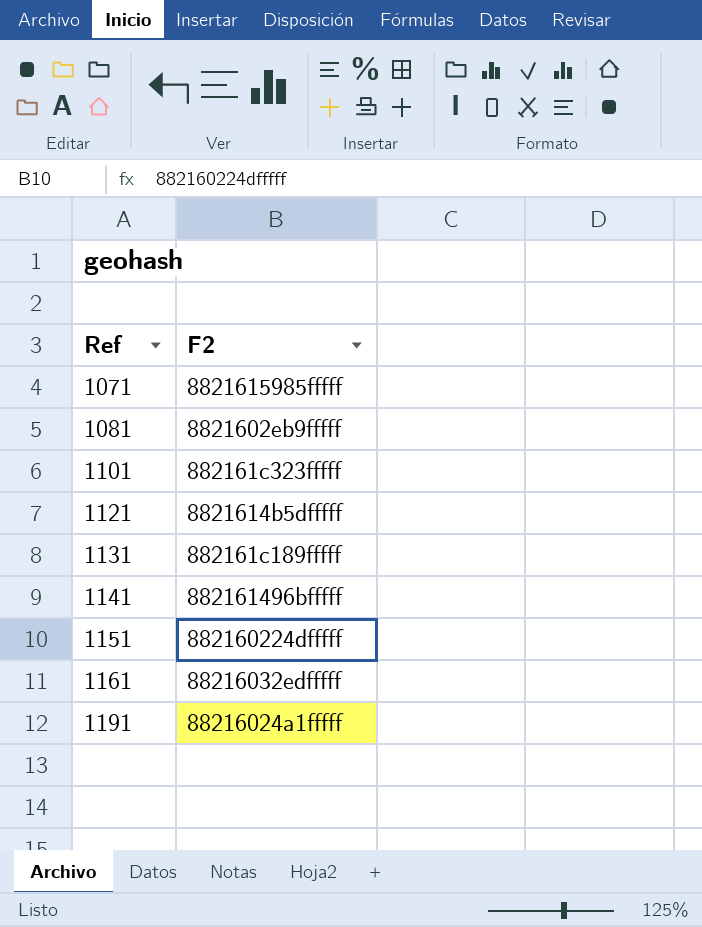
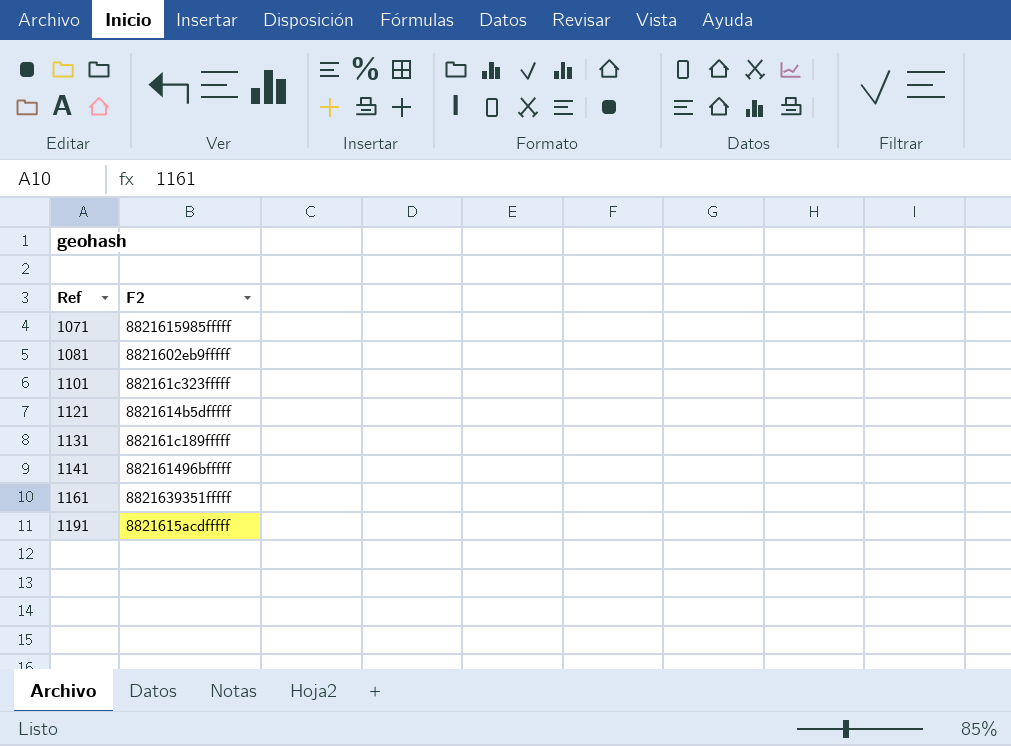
row 1151: 882160224dfffff -> none
1161 | F2: 88216032edfffff -> 8821639351fffff
1191 | F2: 88216024a1fffff -> 8821615acdfffff

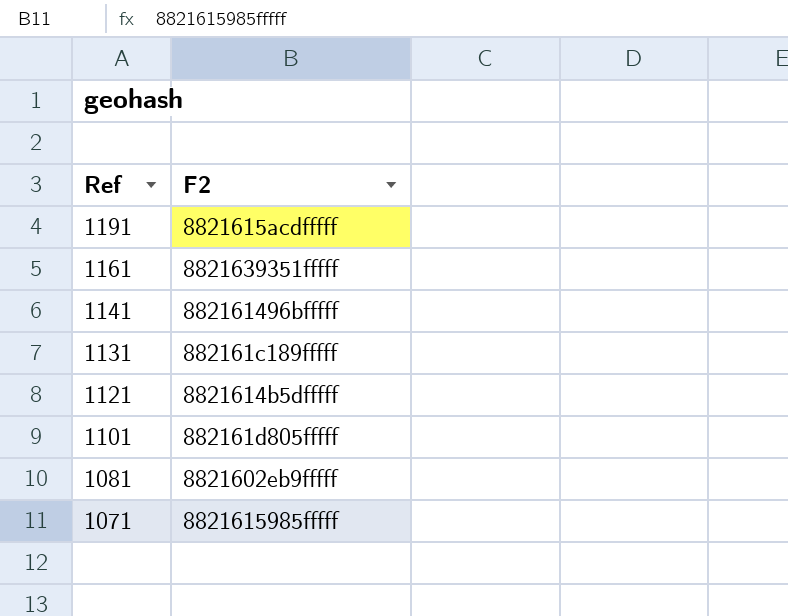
row order: Ref ascending -> Ref descending
1101 | F2: 882161c323fffff -> 882161d805fffff

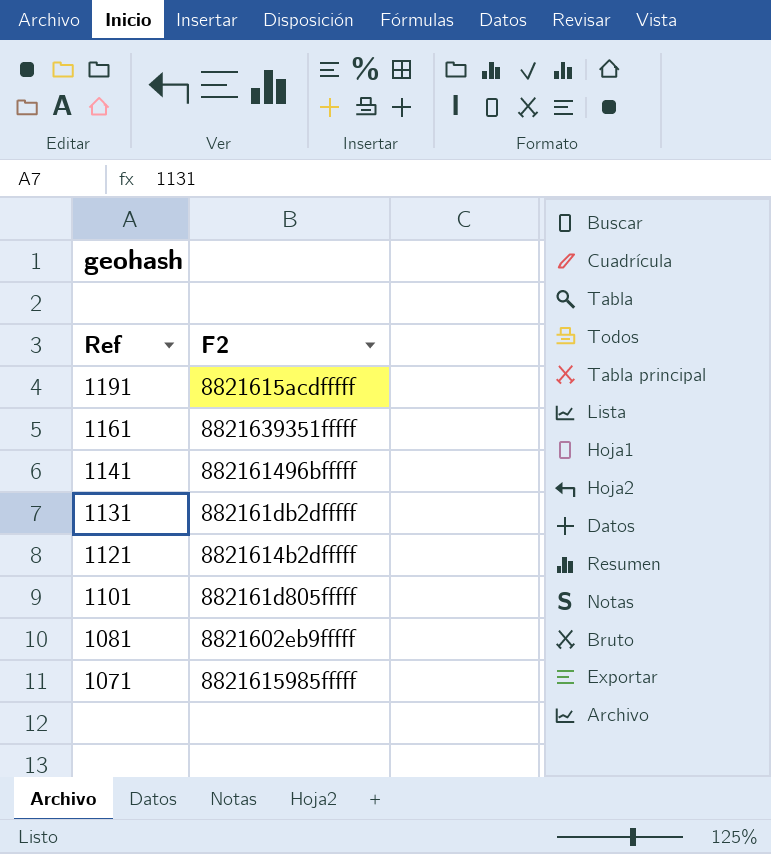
1131 | F2: 882161c189fffff -> 882161db2dfffff
1121 | F2: 8821614b5dfffff -> 8821614b2dfffff

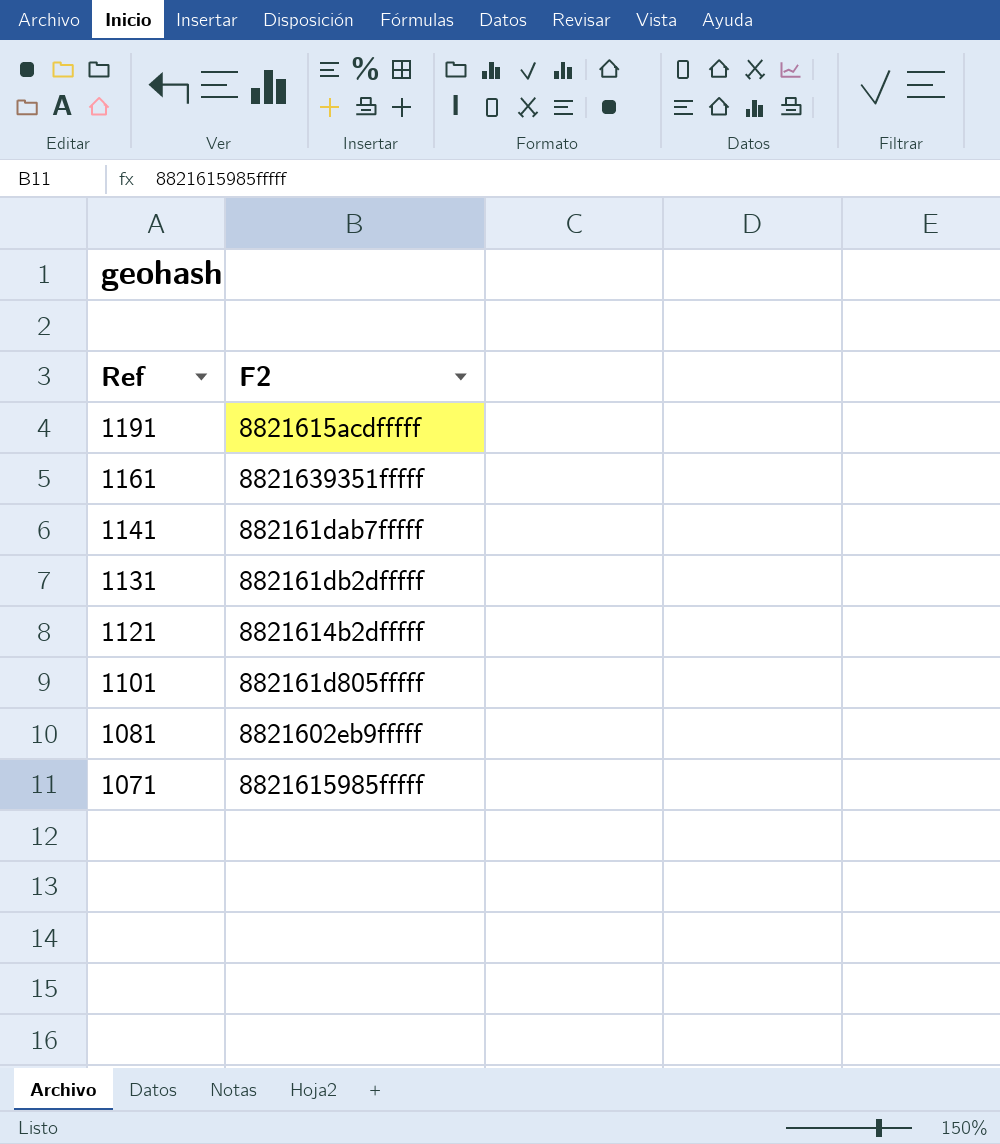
1141 | F2: 882161496bfffff -> 882161dab7fffff

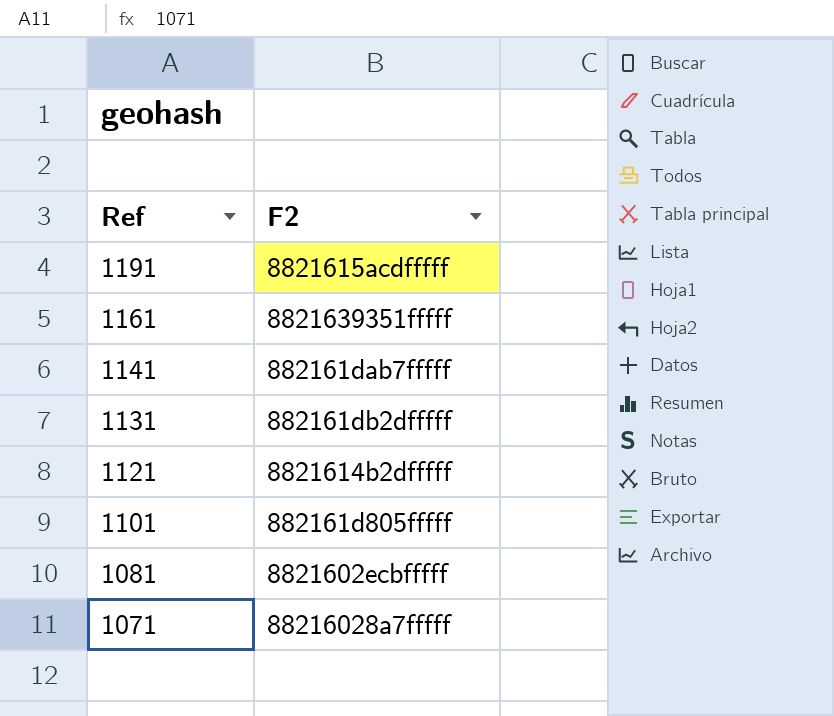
1081 | F2: 8821602eb9fffff -> 8821602ecbfffff
1071 | F2: 8821615985fffff -> 88216028a7fffff

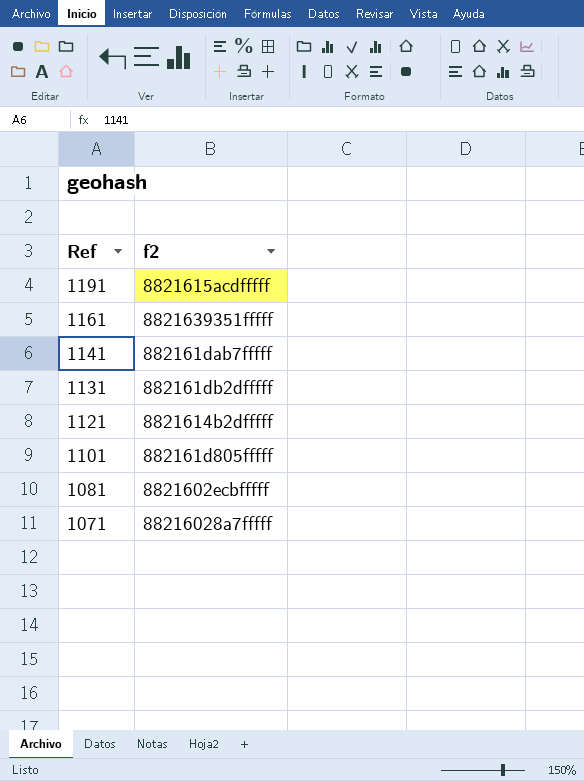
column name: F2 -> f2

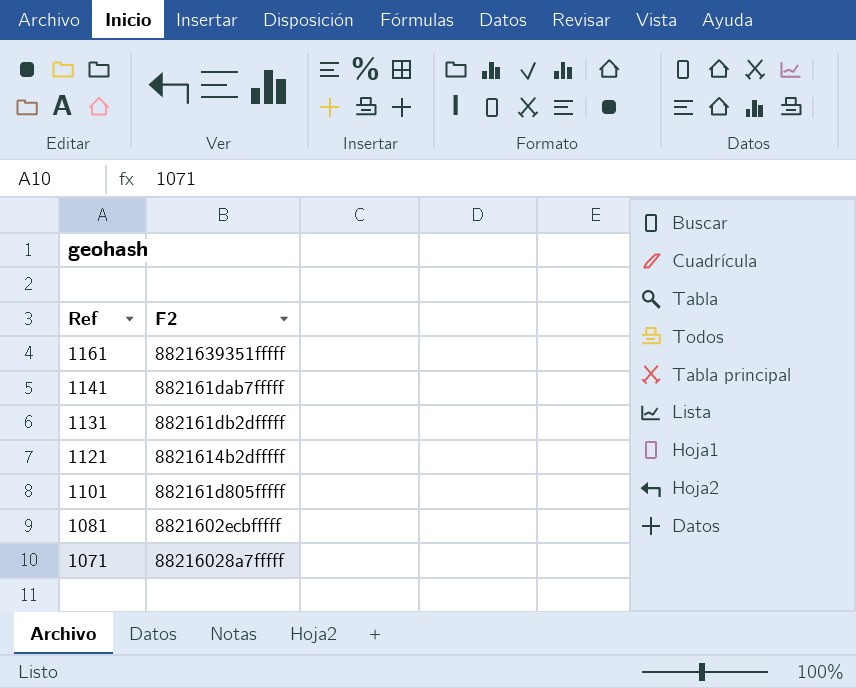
column name: f2 -> F2
row 1191: 8821615acdfffff -> none

